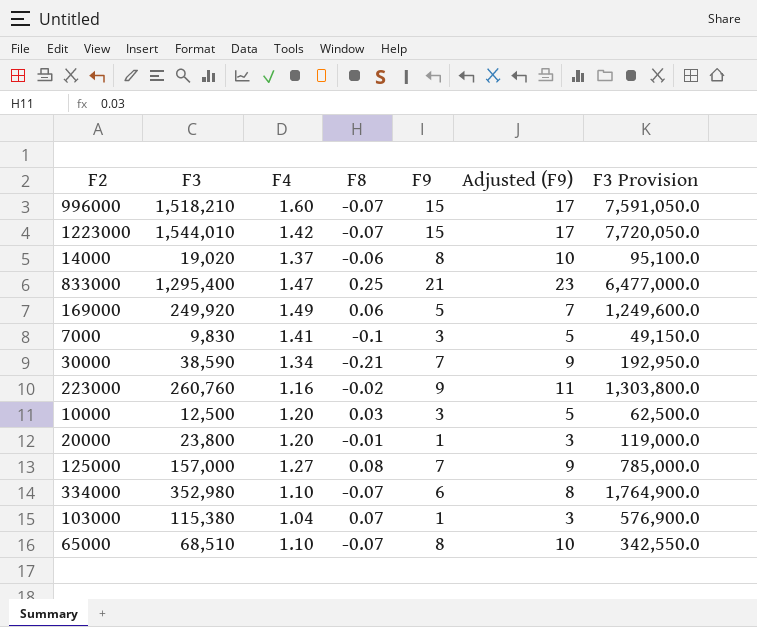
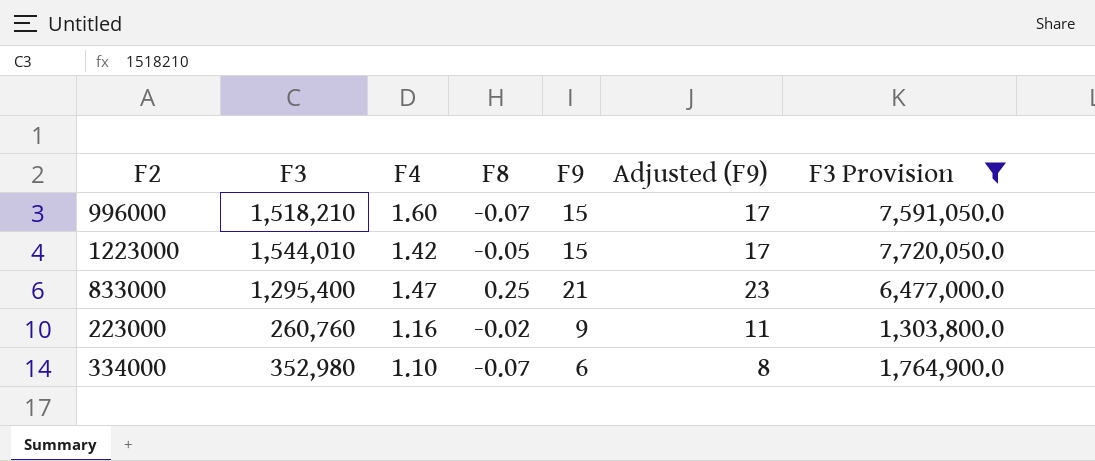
filter: none -> F3 Provision >= 1,303,800.0
1223000 | F8: -0.07 -> -0.05

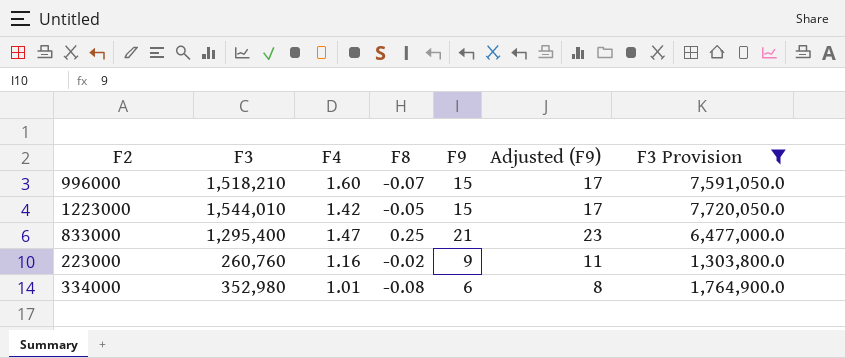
334000 | F4: 1.10 -> 1.01
334000 | F8: -0.07 -> -0.08

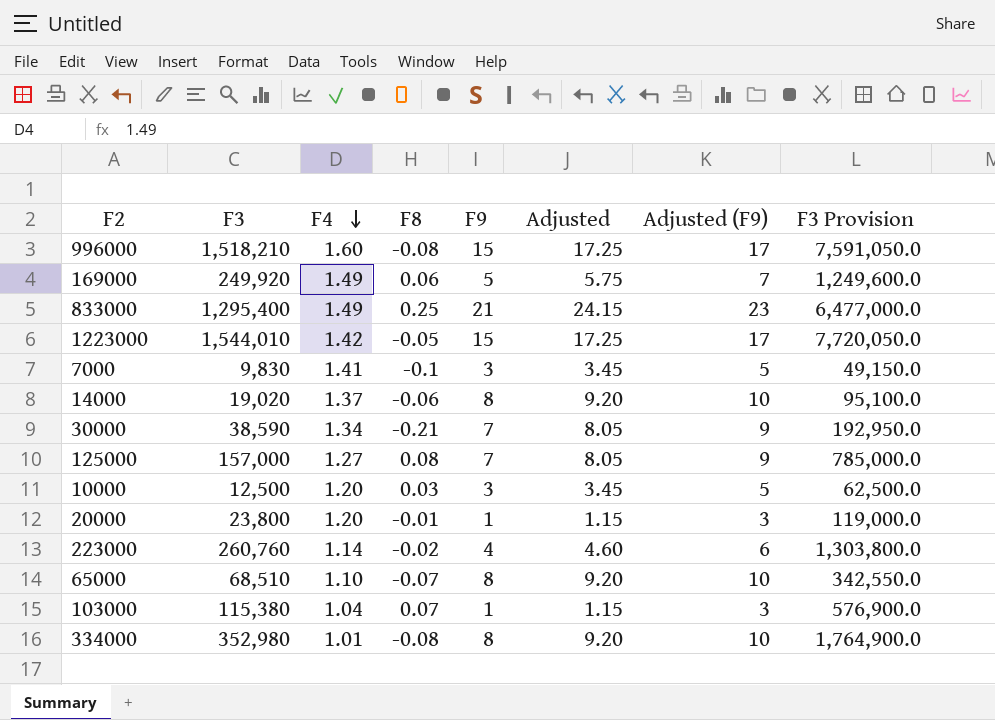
filter: F3 Provision >= 1,303,800.0 -> none
row order: none -> F4 descending
column Adjusted | formula: none -> [F9] * 1.15
996000 | F8: -0.07 -> -0.08
833000 | F4: 1.47 -> 1.49
223000 | F4: 1.16 -> 1.14
223000 | F9: 9 -> 4
223000 | Adjusted (F9): 11 -> 6
334000 | F9: 6 -> 8
334000 | Adjusted (F9): 8 -> 10

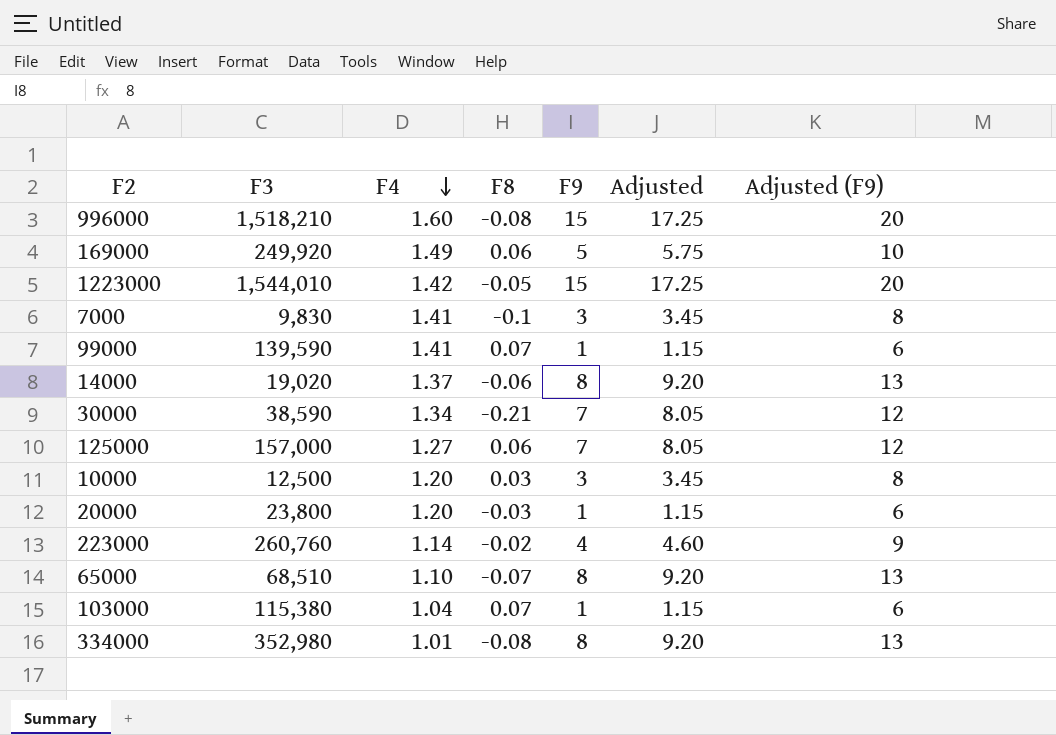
column F3 Provision | formula: [F3] * 5 -> none
column Adjusted (F9) | formula: [F9] + 2 -> [F9] + 5
row 833000: 1,295,400 | 1.49 | 0.25 | 21 | 24.15 | 23 | 6,477,000.0 -> none
row 99000: none -> 139,590 | 1.41 | 0.07 | 1 | 1.15 | 6
125000 | F8: 0.08 -> 0.06
20000 | F8: -0.01 -> -0.03

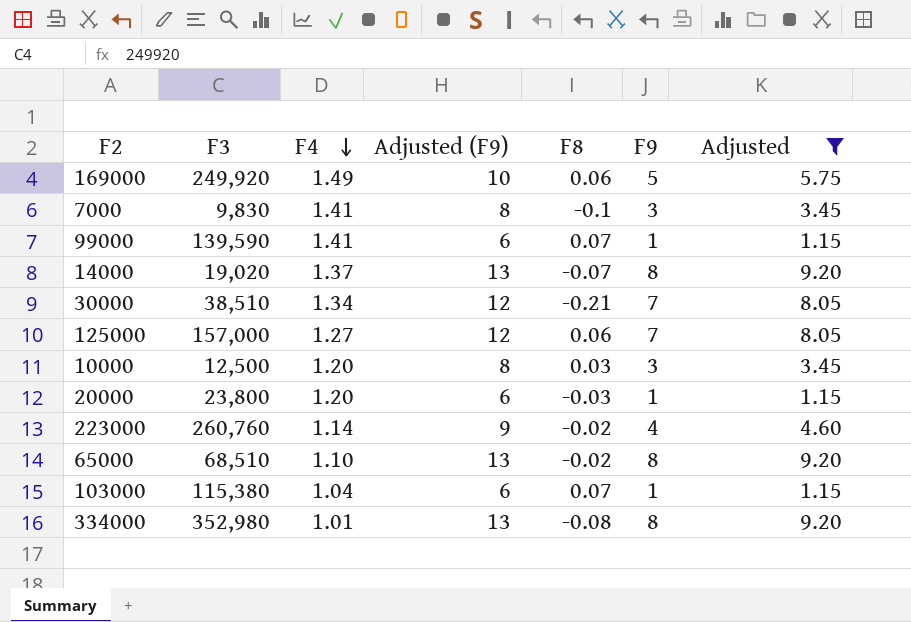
filter: none -> Adjusted != 17.25
column Adjusted (F9) | position: 7 -> 4
14000 | F8: -0.06 -> -0.07
30000 | F3: 38,590 -> 38,510
65000 | F8: -0.07 -> -0.02

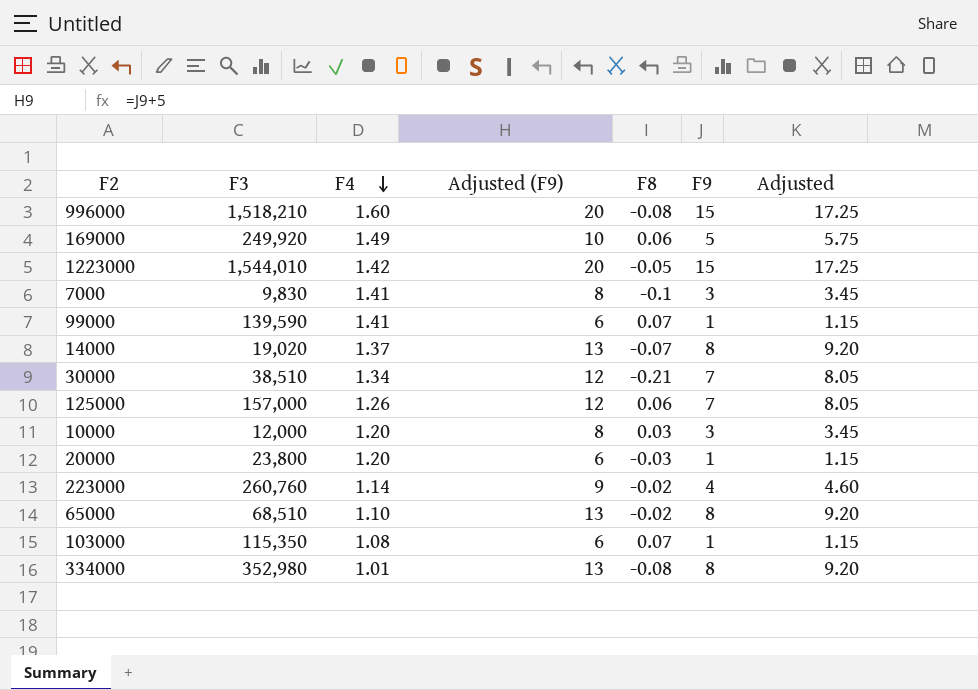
filter: Adjusted != 17.25 -> none
125000 | F4: 1.27 -> 1.26
10000 | F3: 12,500 -> 12,000
103000 | F3: 115,380 -> 115,350
103000 | F4: 1.04 -> 1.08

